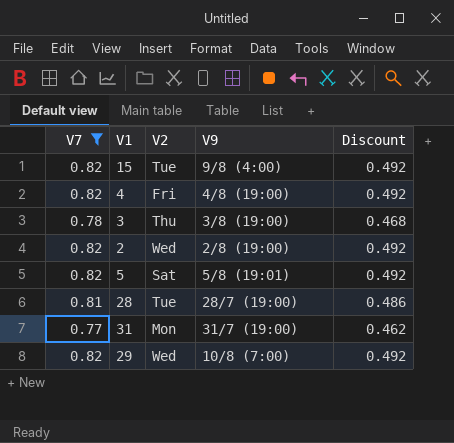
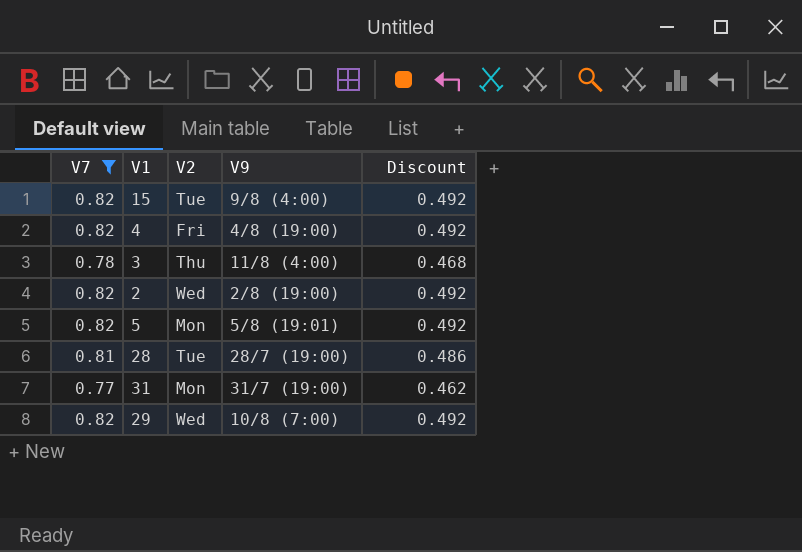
3 | V9: 3/8 (19:00) -> 11/8 (4:00)
5 | V2: Sat -> Mon

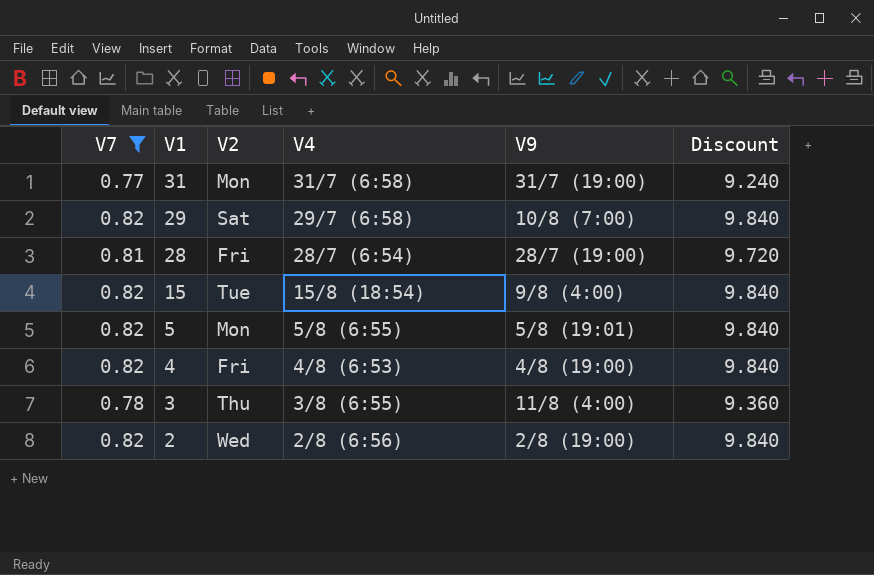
row order: none -> V1 descending
column V4 | position: none -> 4
column Discount | formula: [V7] * 0.6 -> [V7] * 12
29 | V2: Wed -> Sat
28 | V2: Tue -> Fri

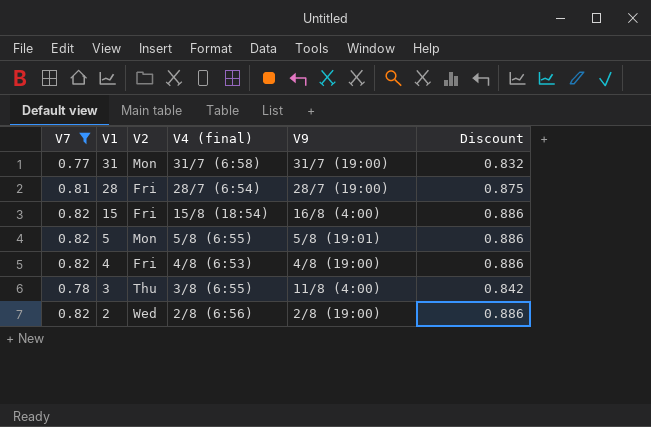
column name: V4 -> V4 (final)
column Discount | formula: [V7] * 12 -> [V7] * 1.08
row 29: 0.82 | Sat | 29/7 (6:58) | 10/8 (7:00) | 9.840 -> none
15 | V2: Tue -> Fri
15 | V9: 9/8 (4:00) -> 16/8 (4:00)

